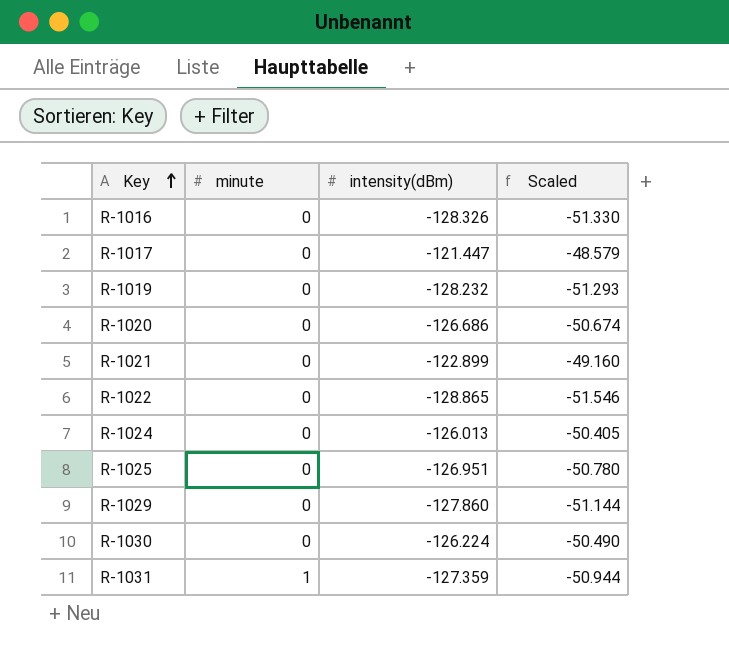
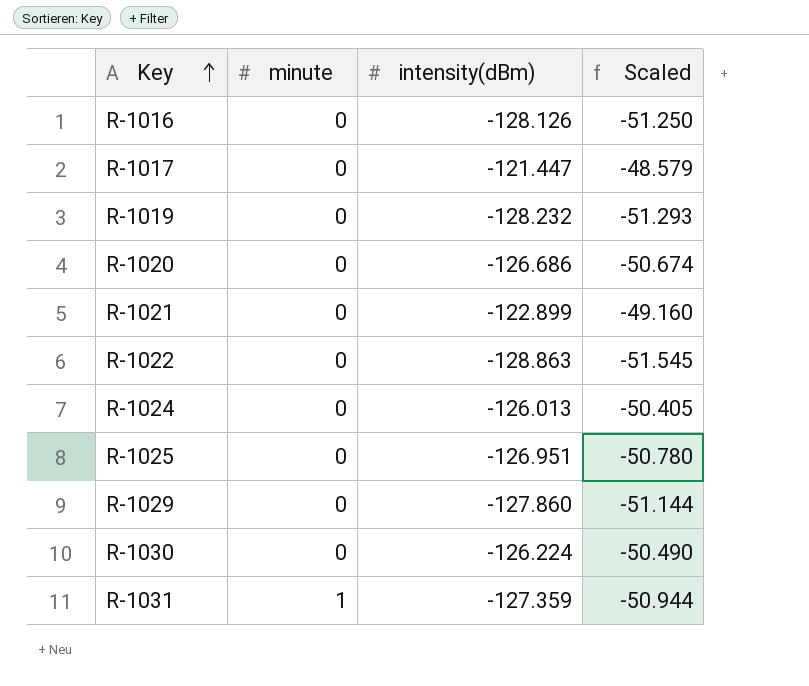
R-1016 | intensity(dBm): -128.326 -> -128.126
R-1016 | Scaled: -51.330 -> -51.250
R-1022 | intensity(dBm): -128.865 -> -128.863
R-1022 | Scaled: -51.546 -> -51.545

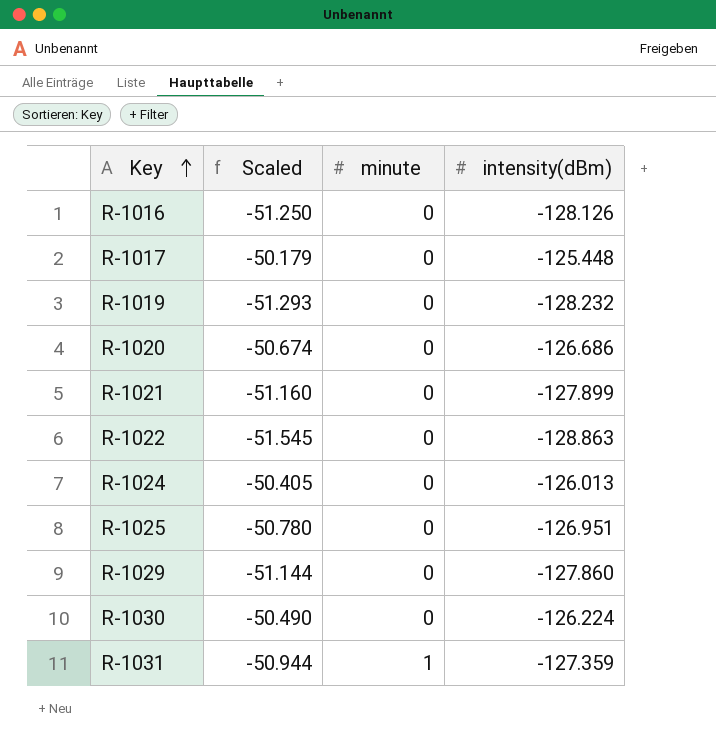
column Scaled | position: 4 -> 2
R-1017 | Scaled: -48.579 -> -50.179
R-1017 | intensity(dBm): -121.447 -> -125.448
R-1021 | Scaled: -49.160 -> -51.160
R-1021 | intensity(dBm): -122.899 -> -127.899

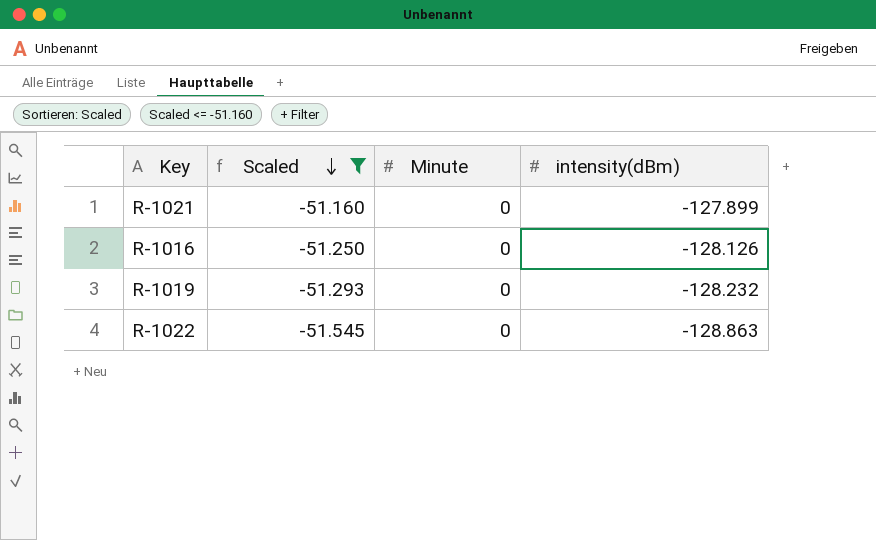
filter: none -> Scaled <= -51.160
row order: Key ascending -> Scaled descending
column name: minute -> Minute

